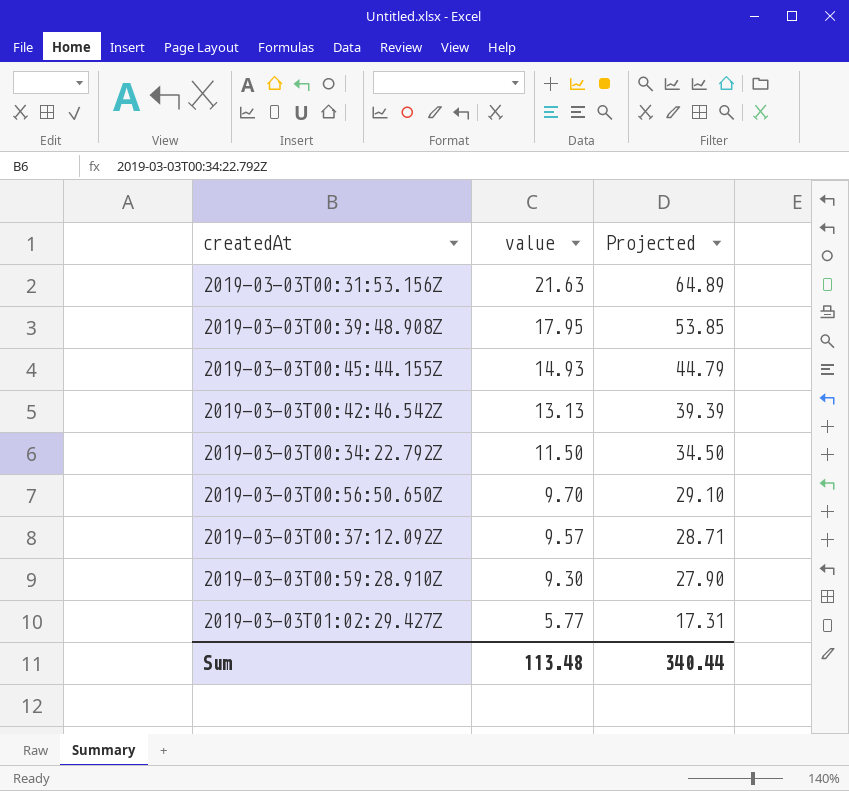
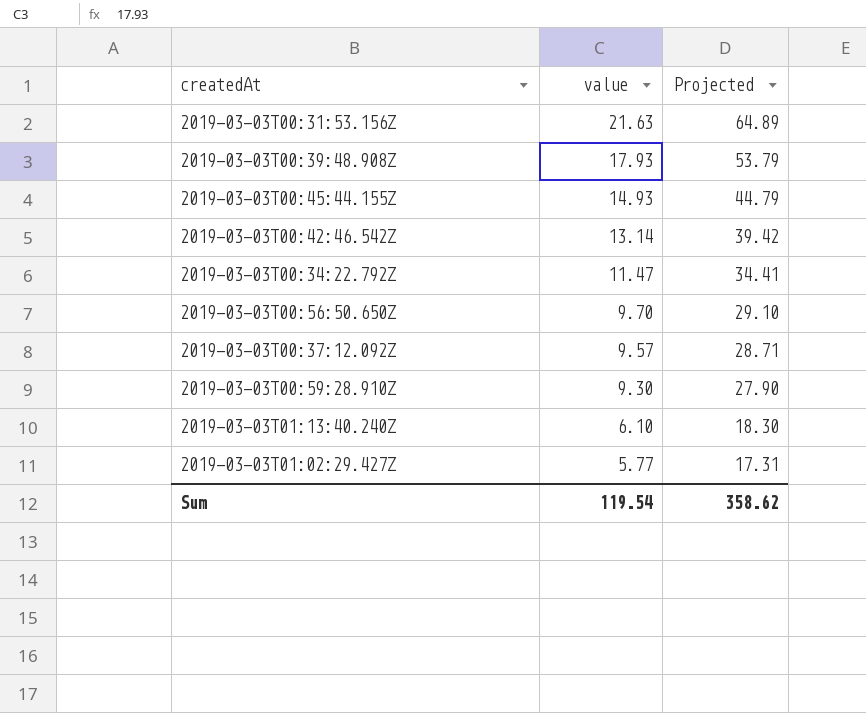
2019-03-03T00:39:48.908Z | value: 17.95 -> 17.93
2019-03-03T00:39:48.908Z | Projected: 53.85 -> 53.79
2019-03-03T00:42:46.542Z | value: 13.13 -> 13.14
2019-03-03T00:42:46.542Z | Projected: 39.39 -> 39.42
2019-03-03T00:34:22.792Z | value: 11.50 -> 11.47
2019-03-03T00:34:22.792Z | Projected: 34.50 -> 34.41
row 2019-03-03T01:13:40.240Z: none -> 6.10 | 18.30
Sum | value: 113.48 -> 119.54
Sum | Projected: 340.44 -> 358.62

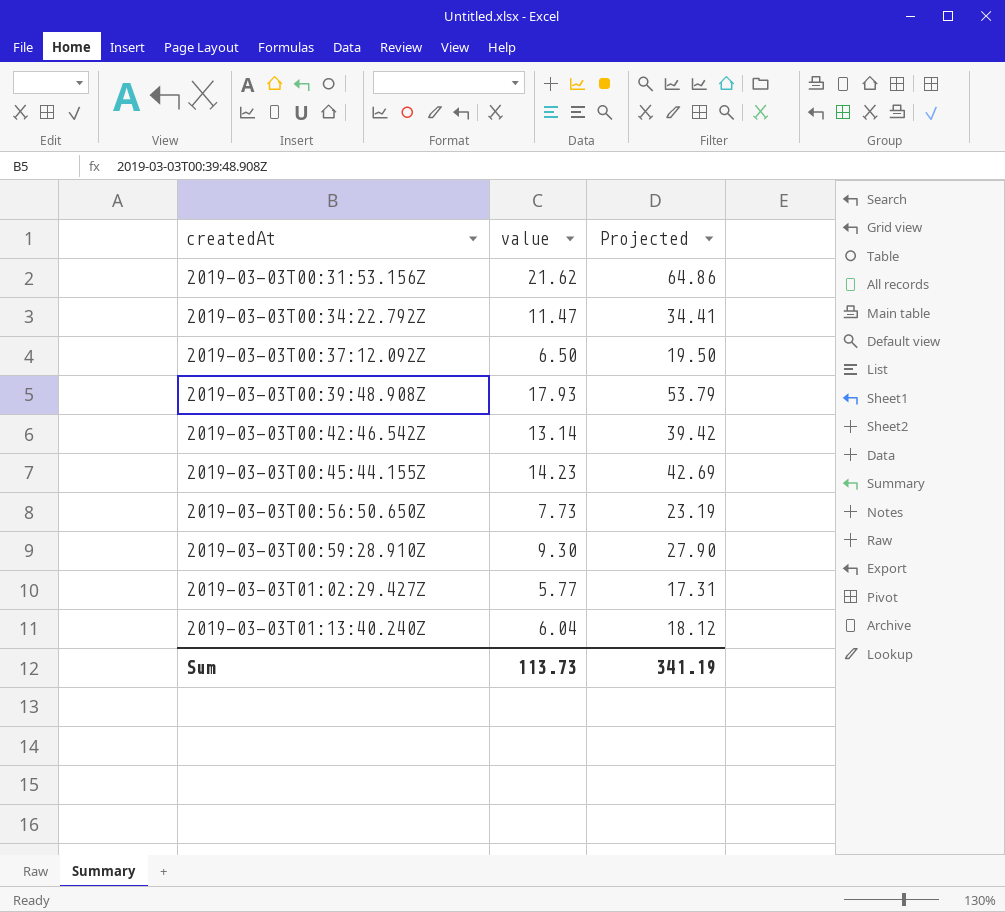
row order: value descending -> createdAt ascending
2019-03-03T00:31:53.156Z | value: 21.63 -> 21.62
2019-03-03T00:31:53.156Z | Projected: 64.89 -> 64.86
2019-03-03T00:37:12.092Z | value: 9.57 -> 6.50
2019-03-03T00:37:12.092Z | Projected: 28.71 -> 19.50
2019-03-03T00:45:44.155Z | value: 14.93 -> 14.23
2019-03-03T00:45:44.155Z | Projected: 44.79 -> 42.69
2019-03-03T00:56:50.650Z | value: 9.70 -> 7.73
2019-03-03T00:56:50.650Z | Projected: 29.10 -> 23.19
2019-03-03T01:13:40.240Z | value: 6.10 -> 6.04
2019-03-03T01:13:40.240Z | Projected: 18.30 -> 18.12
Sum | value: 119.54 -> 113.73
Sum | Projected: 358.62 -> 341.19

